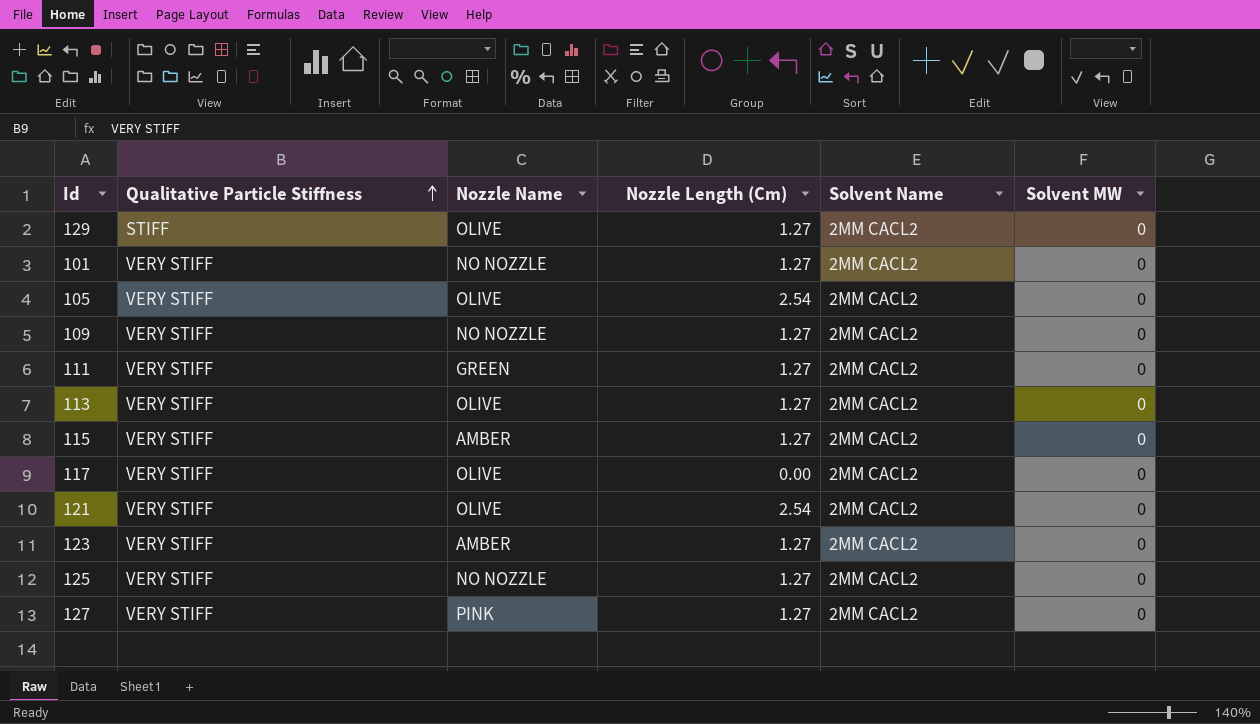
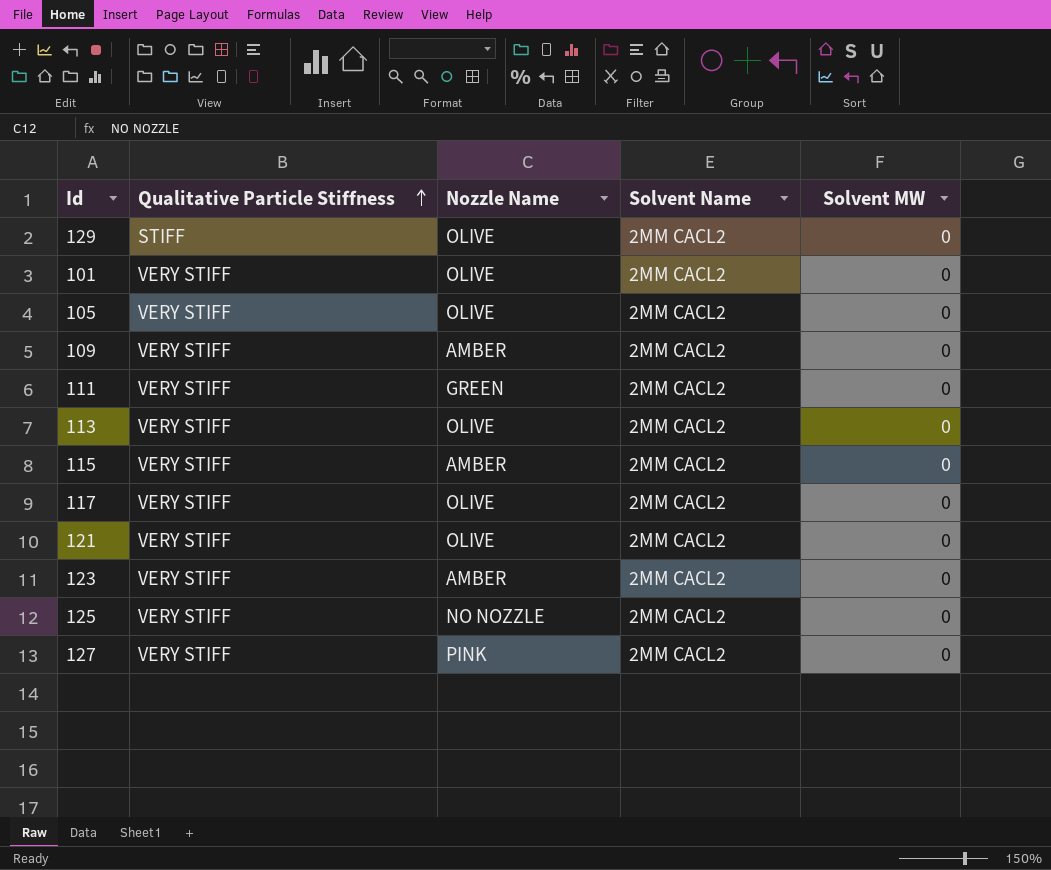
column Nozzle Length (Cm) | position: 4 -> none
101 | Nozzle Name: NO NOZZLE -> OLIVE
109 | Nozzle Name: NO NOZZLE -> AMBER

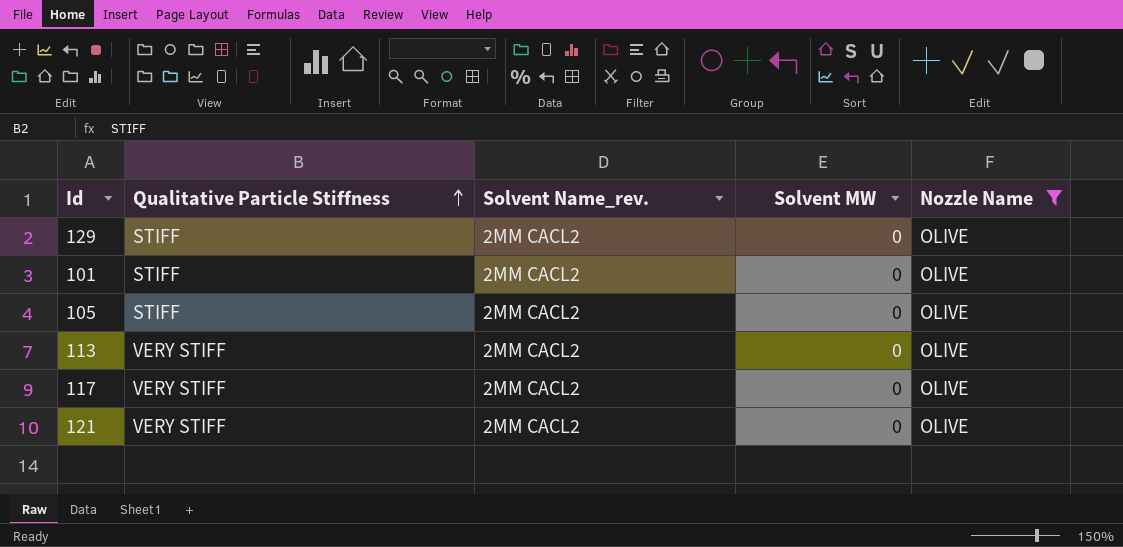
filter: none -> Nozzle Name = OLIVE
column name: Solvent Name -> Solvent Name_rev.
column Nozzle Name | position: 3 -> 5
101 | Qualitative Particle Stiffness: VERY STIFF -> STIFF
105 | Qualitative Particle Stiffness: VERY STIFF -> STIFF

